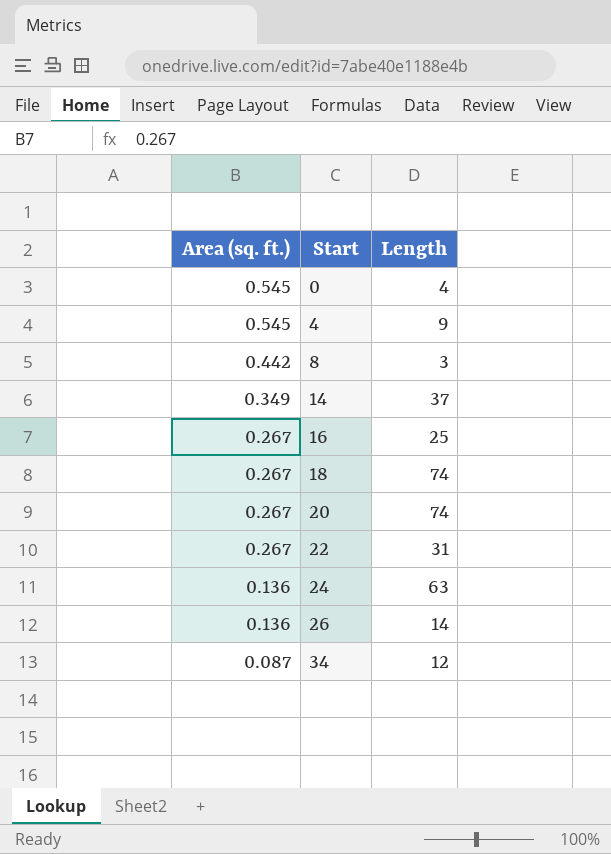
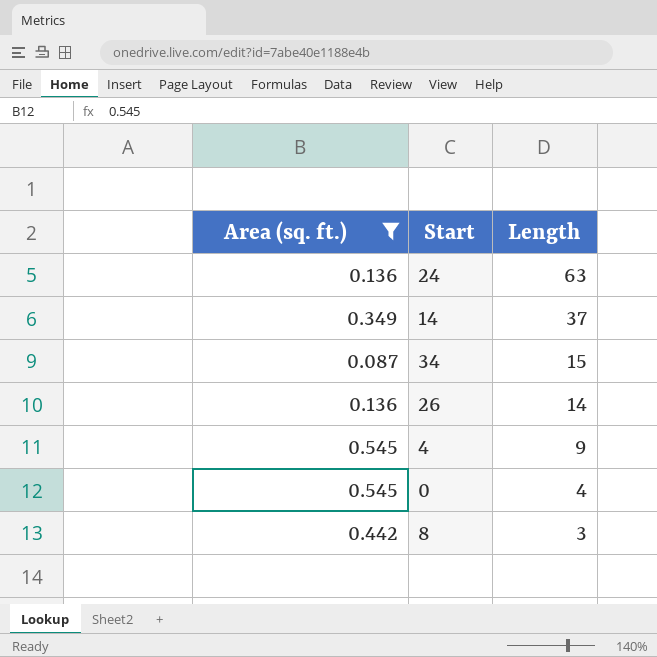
filter: none -> Area (sq. ft.) != 0.267
row order: Area (sq. ft.) descending -> Length descending
34 | Length: 12 -> 15

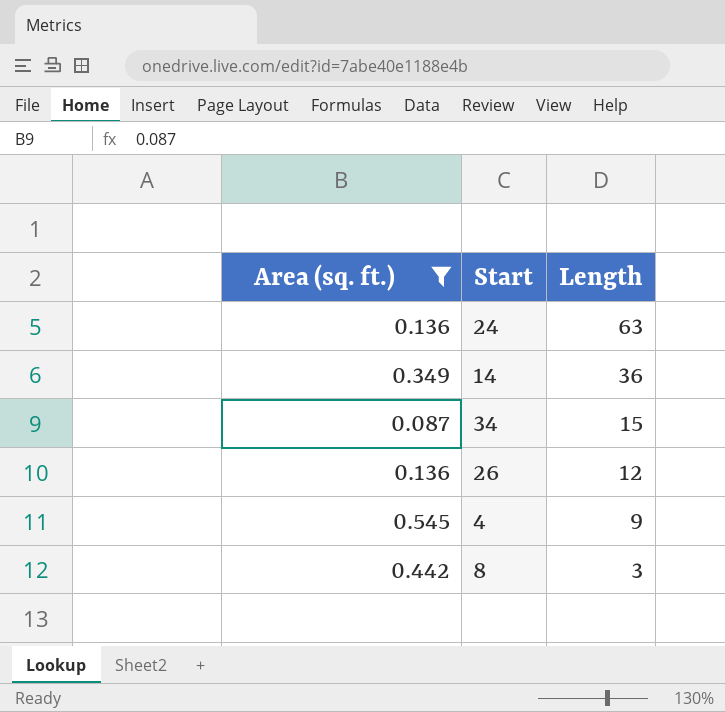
row 0: 0.545 | 4 -> none
14 | Length: 37 -> 36
26 | Length: 14 -> 12

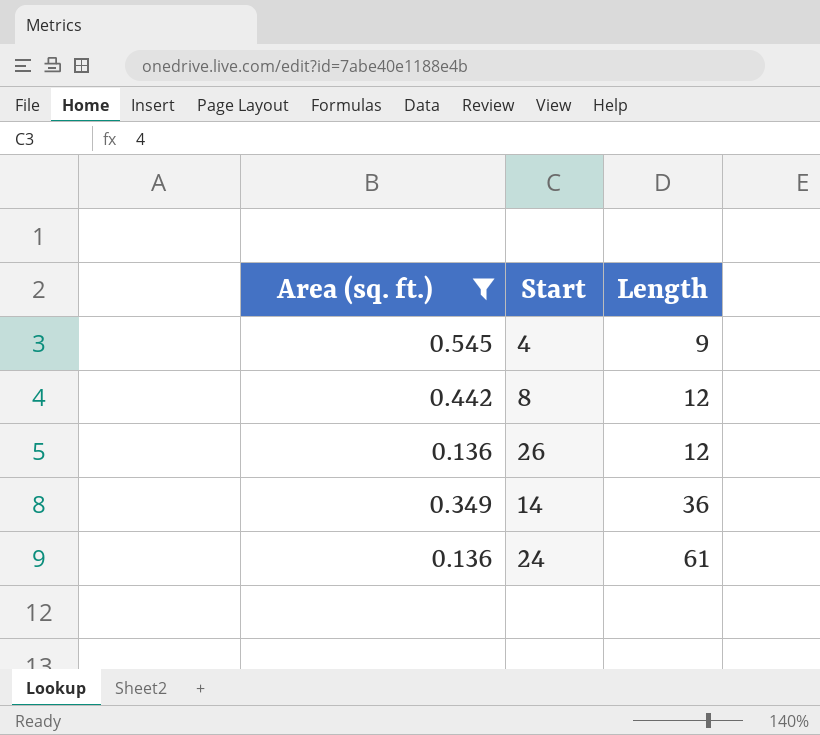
row order: Length descending -> Length ascending
row 34: 0.087 | 15 -> none
8 | Length: 3 -> 12
24 | Length: 63 -> 61

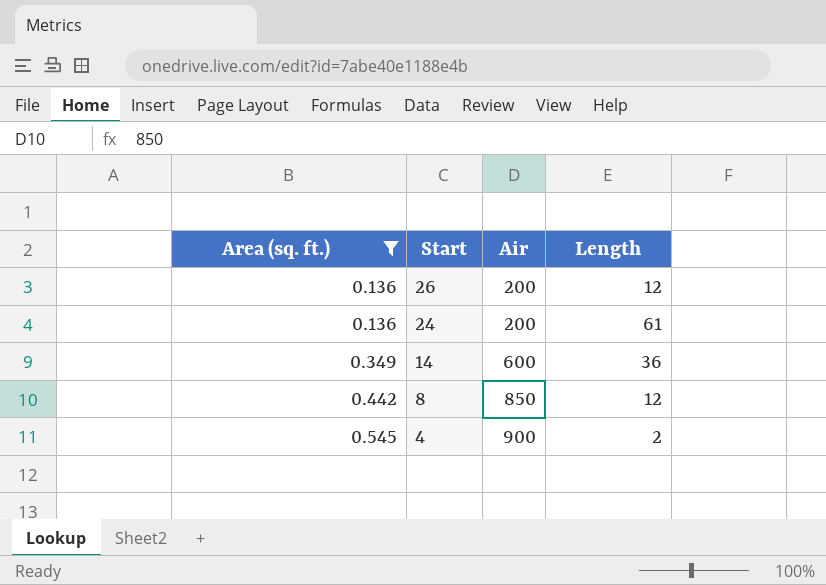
row order: Length ascending -> Area (sq. ft.) ascending
column Air | position: none -> 3
4 | Length: 9 -> 2

